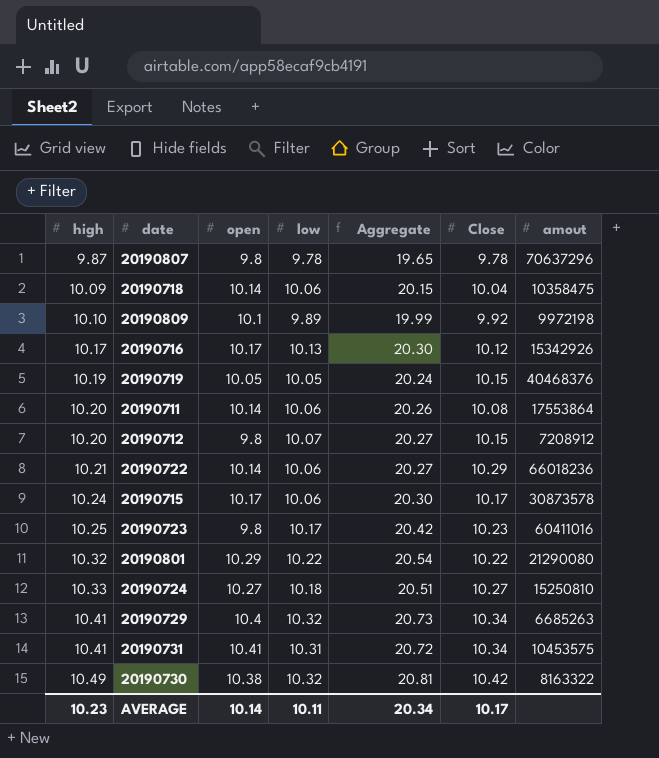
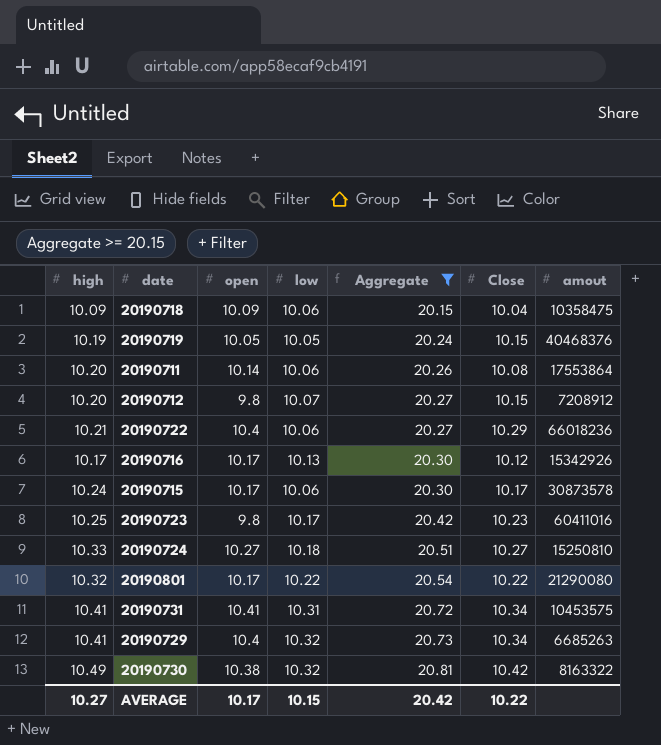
filter: none -> Aggregate >= 20.15
row order: high ascending -> Aggregate ascending
20190718 | open: 10.14 -> 10.09
20190722 | open: 10.14 -> 10.4
20190801 | open: 10.29 -> 10.17
AVERAGE | high: 10.23 -> 10.27
AVERAGE | open: 10.14 -> 10.17
AVERAGE | low: 10.11 -> 10.15
AVERAGE | Aggregate: 20.34 -> 20.42
AVERAGE | Close: 10.17 -> 10.22

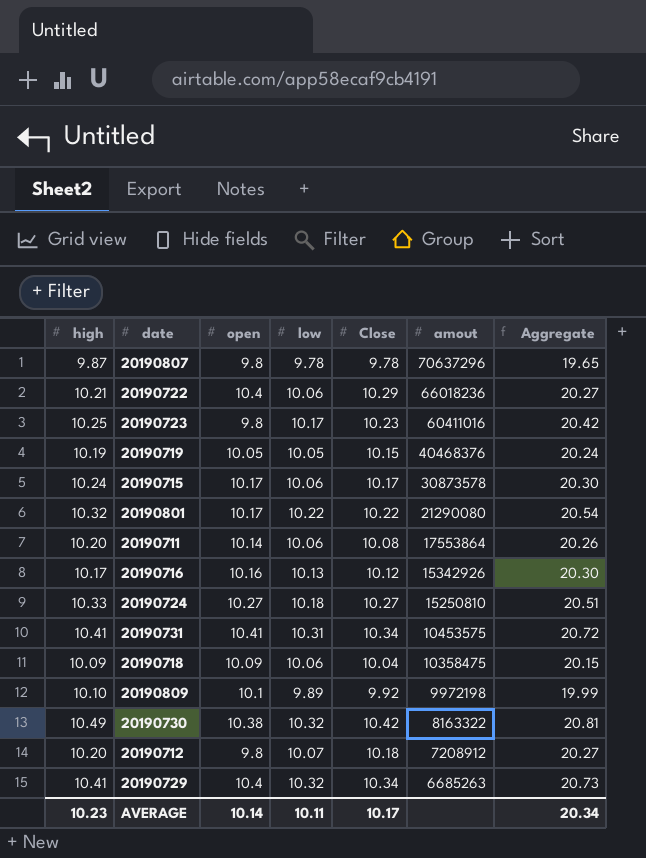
filter: Aggregate >= 20.15 -> none
row order: Aggregate ascending -> amout descending
column Aggregate | position: 5 -> 7
20190716 | open: 10.17 -> 10.16
20190712 | Close: 10.15 -> 10.18
AVERAGE | high: 10.27 -> 10.23
AVERAGE | open: 10.17 -> 10.14
AVERAGE | low: 10.15 -> 10.11
AVERAGE | Close: 10.22 -> 10.17
AVERAGE | Aggregate: 20.42 -> 20.34

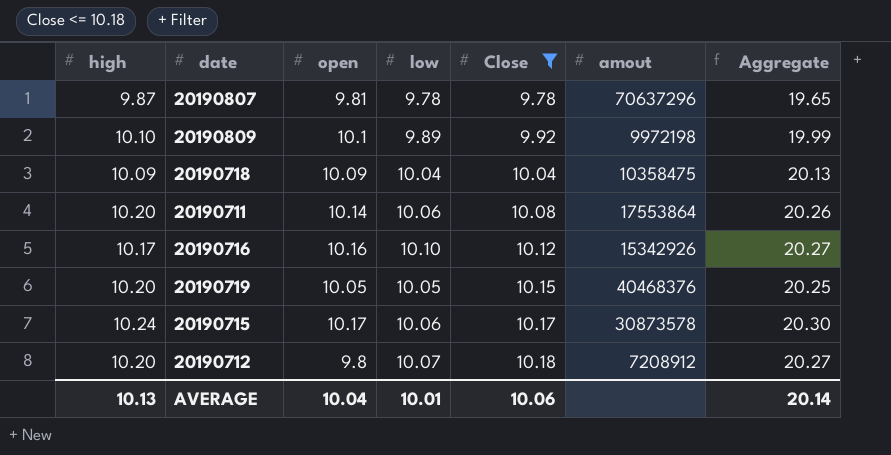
filter: none -> Close <= 10.18
row order: amout descending -> Close ascending
20190807 | open: 9.8 -> 9.81
20190718 | low: 10.06 -> 10.04
20190718 | Aggregate: 20.15 -> 20.13
20190716 | low: 10.13 -> 10.10
20190716 | Aggregate: 20.30 -> 20.27
20190719 | high: 10.19 -> 10.20
20190719 | Aggregate: 20.24 -> 20.25
AVERAGE | high: 10.23 -> 10.13
AVERAGE | open: 10.14 -> 10.04
AVERAGE | low: 10.11 -> 10.01
AVERAGE | Close: 10.17 -> 10.06
AVERAGE | Aggregate: 20.34 -> 20.14

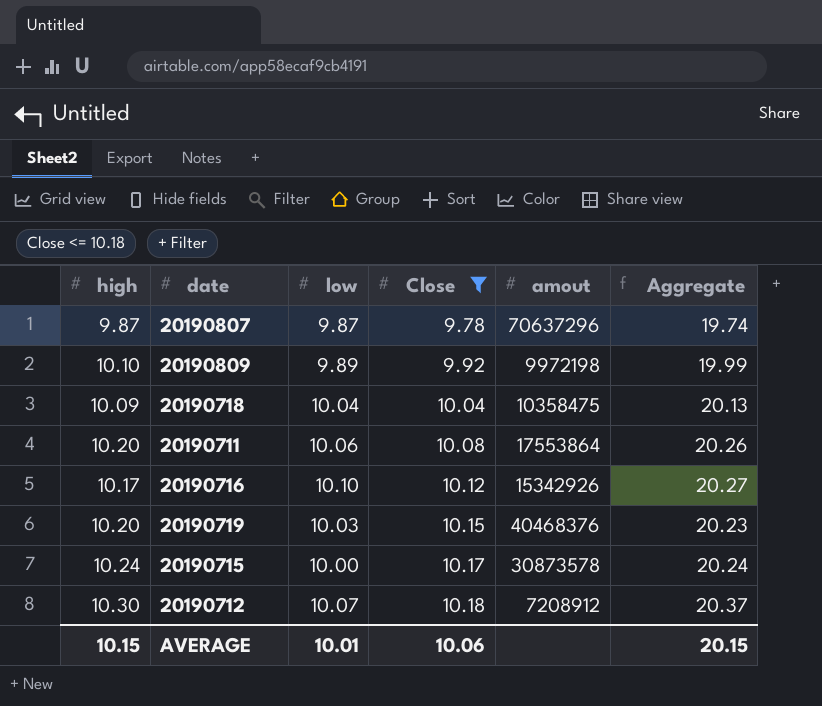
column open | position: 3 -> none
20190807 | low: 9.78 -> 9.87
20190807 | Aggregate: 19.65 -> 19.74
20190719 | low: 10.05 -> 10.03
20190719 | Aggregate: 20.25 -> 20.23
20190715 | low: 10.06 -> 10.00
20190715 | Aggregate: 20.30 -> 20.24
20190712 | high: 10.20 -> 10.30
20190712 | Aggregate: 20.27 -> 20.37
AVERAGE | high: 10.13 -> 10.15
AVERAGE | Aggregate: 20.14 -> 20.15

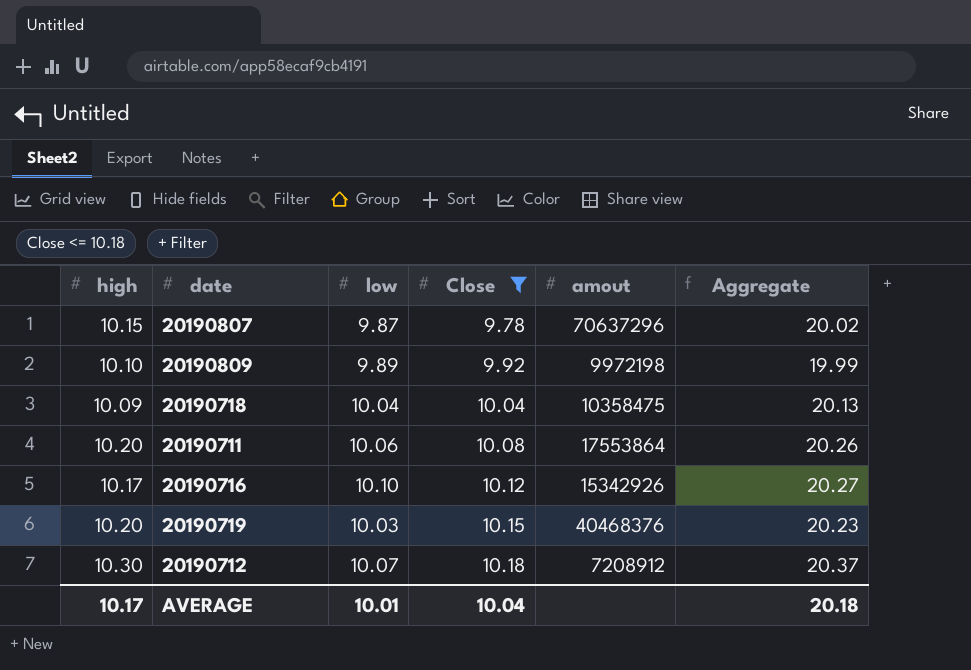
row 20190715: 10.24 | 10.00 | 10.17 | 30873578 | 20.24 -> none
20190807 | high: 9.87 -> 10.15
20190807 | Aggregate: 19.74 -> 20.02
AVERAGE | high: 10.15 -> 10.17
AVERAGE | Close: 10.06 -> 10.04
AVERAGE | Aggregate: 20.15 -> 20.18

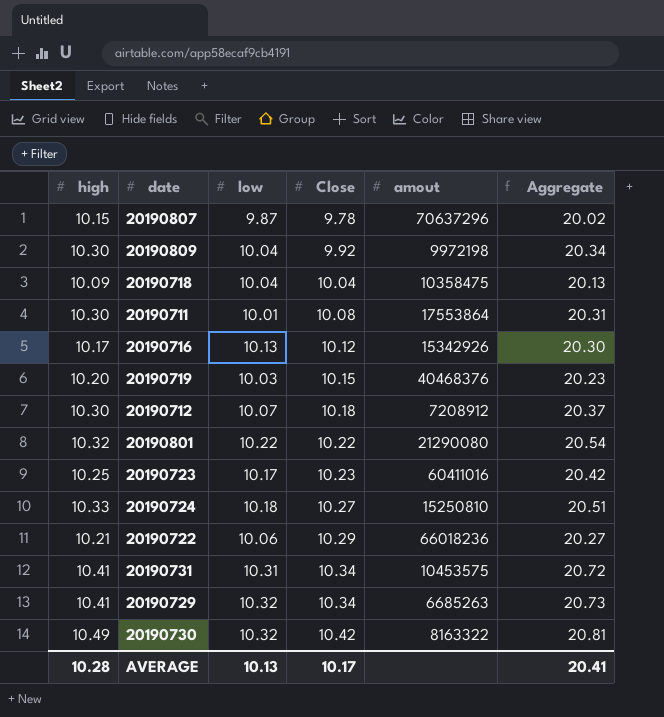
filter: Close <= 10.18 -> none
20190809 | high: 10.10 -> 10.30
20190809 | low: 9.89 -> 10.04
20190809 | Aggregate: 19.99 -> 20.34
20190711 | high: 10.20 -> 10.30
20190711 | low: 10.06 -> 10.01
20190711 | Aggregate: 20.26 -> 20.31
20190716 | low: 10.10 -> 10.13
20190716 | Aggregate: 20.27 -> 20.30
AVERAGE | high: 10.17 -> 10.28
AVERAGE | low: 10.01 -> 10.13
AVERAGE | Close: 10.04 -> 10.17
AVERAGE | Aggregate: 20.18 -> 20.41

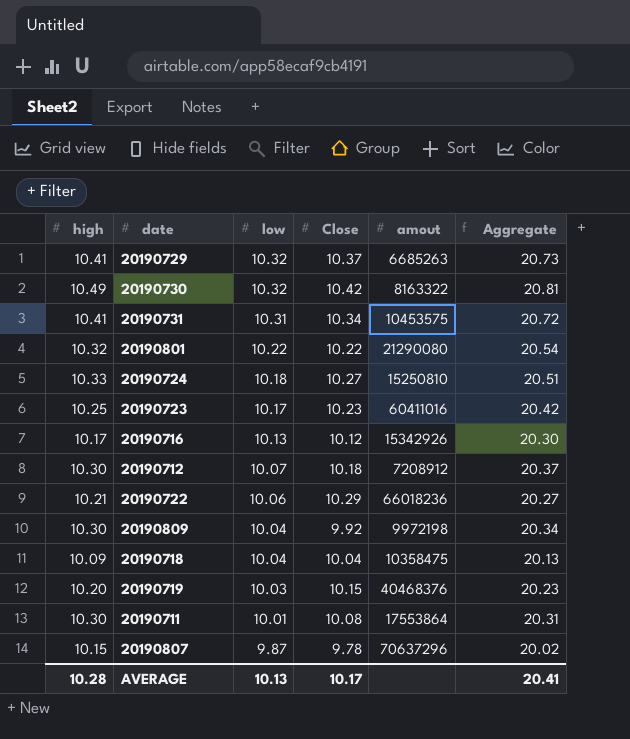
row order: Close ascending -> low descending
20190729 | Close: 10.34 -> 10.37

